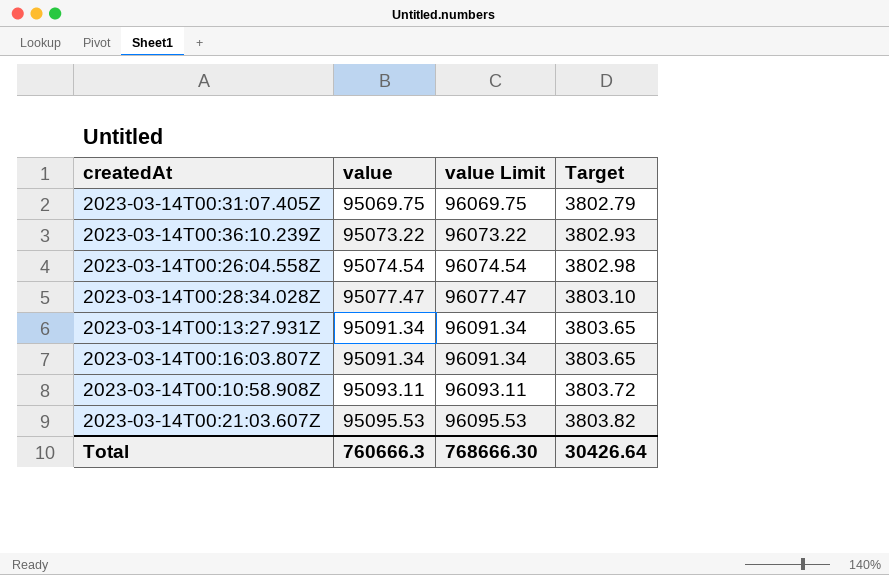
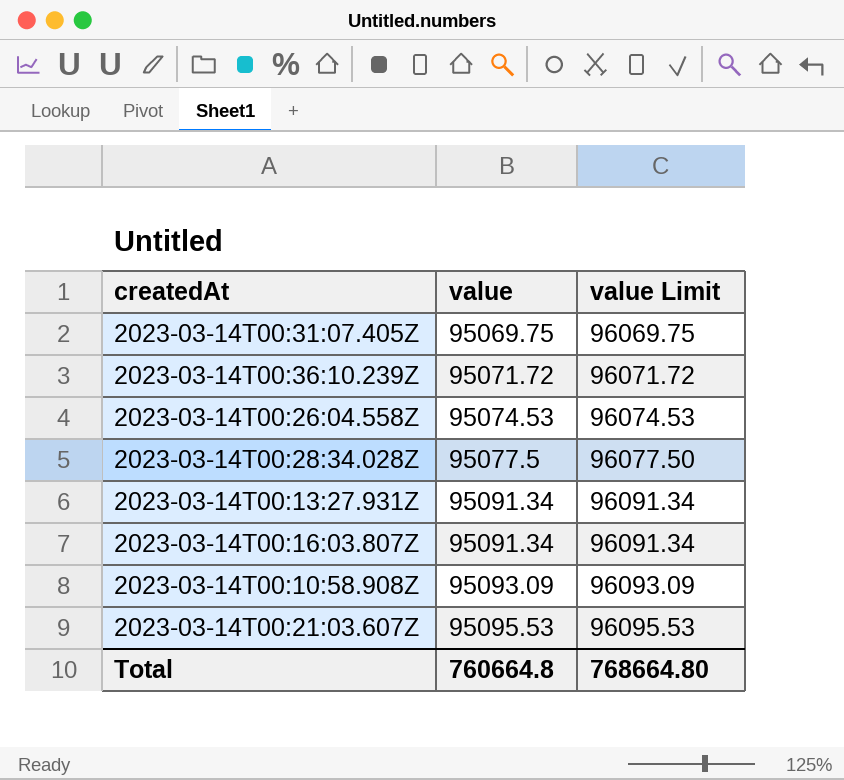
column Target | formula: [value] * 0.04 -> none
2023-03-14T00:36:10.239Z | value: 95073.22 -> 95071.72
2023-03-14T00:36:10.239Z | value Limit: 96073.22 -> 96071.72
2023-03-14T00:26:04.558Z | value: 95074.54 -> 95074.53
2023-03-14T00:26:04.558Z | value Limit: 96074.54 -> 96074.53
2023-03-14T00:28:34.028Z | value: 95077.47 -> 95077.5
2023-03-14T00:28:34.028Z | value Limit: 96077.47 -> 96077.50
2023-03-14T00:10:58.908Z | value: 95093.11 -> 95093.09
2023-03-14T00:10:58.908Z | value Limit: 96093.11 -> 96093.09
Total | value: 760666.3 -> 760664.8
Total | value Limit: 768666.30 -> 768664.80

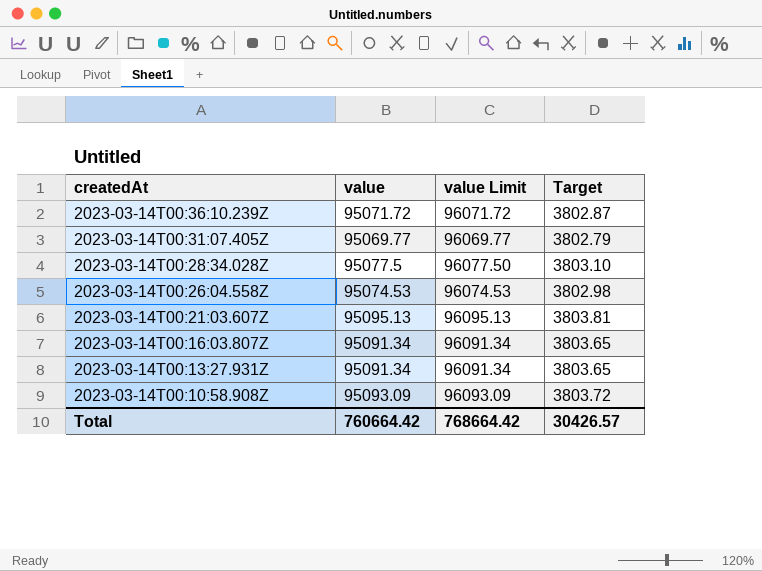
row order: value ascending -> createdAt descending
column Target | formula: none -> [value] * 0.04
2023-03-14T00:31:07.405Z | value: 95069.75 -> 95069.77
2023-03-14T00:31:07.405Z | value Limit: 96069.75 -> 96069.77
2023-03-14T00:21:03.607Z | value: 95095.53 -> 95095.13
2023-03-14T00:21:03.607Z | value Limit: 96095.53 -> 96095.13
Total | value: 760664.8 -> 760664.42
Total | value Limit: 768664.80 -> 768664.42

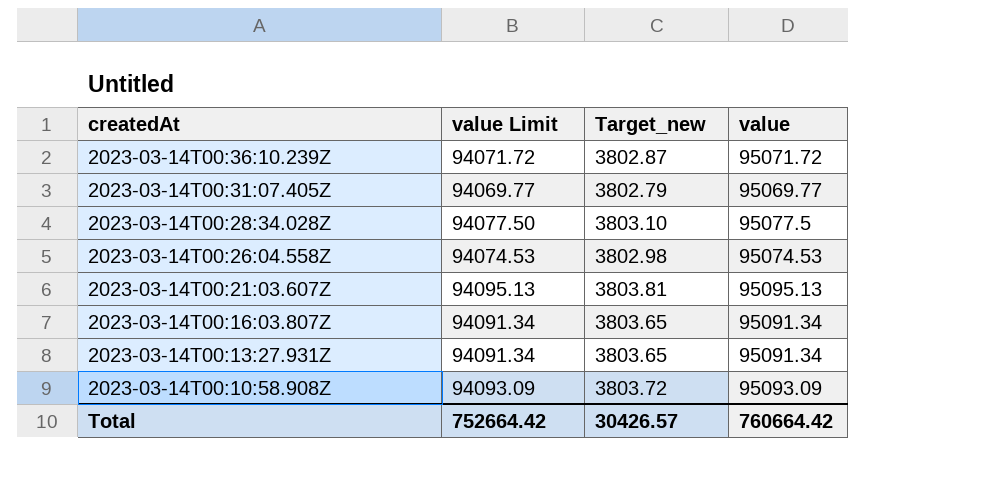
column value Limit | formula: [value] + 1000 -> [value] - 1000
column name: Target -> Target_new
column value | position: 2 -> 4
Total | value Limit: 768664.42 -> 752664.42

